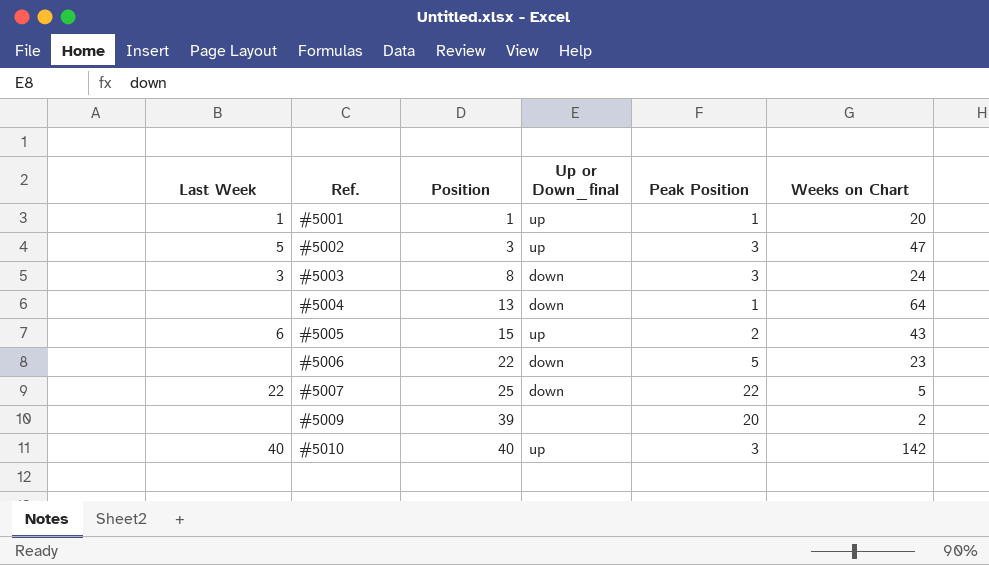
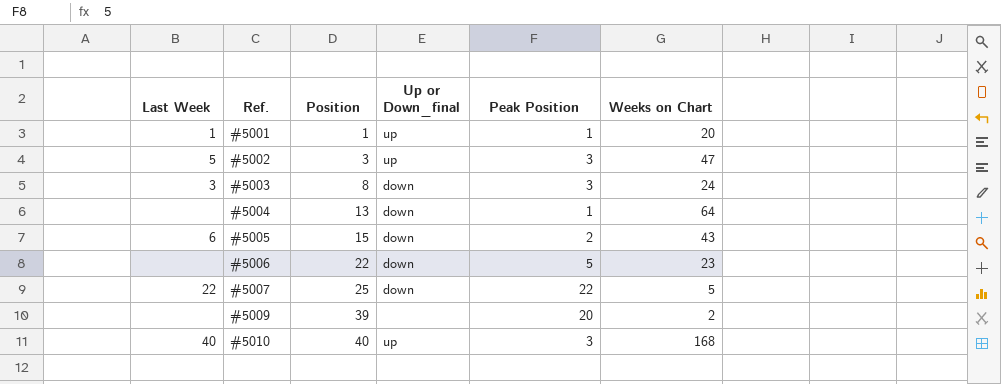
#5005 | Up or Down_final: up -> down
#5010 | Weeks on Chart: 142 -> 168

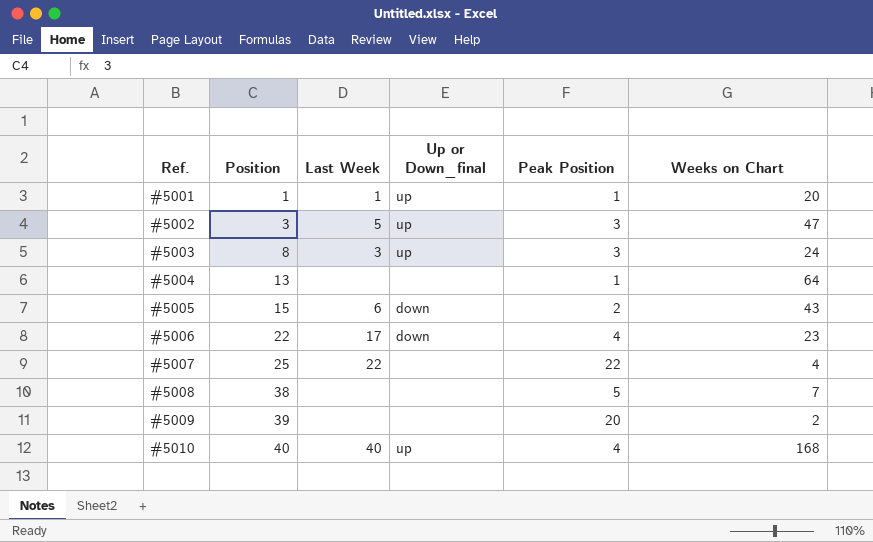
column Last Week | position: 1 -> 3
#5003 | Up or Down_final: down -> up
#5004 | Up or Down_final: down -> none
#5006 | Last Week: none -> 17
#5006 | Peak Position: 5 -> 4
#5007 | Up or Down_final: down -> none
#5007 | Weeks on Chart: 5 -> 4
row #5008: none -> 38 | none | none | 5 | 7
#5010 | Peak Position: 3 -> 4

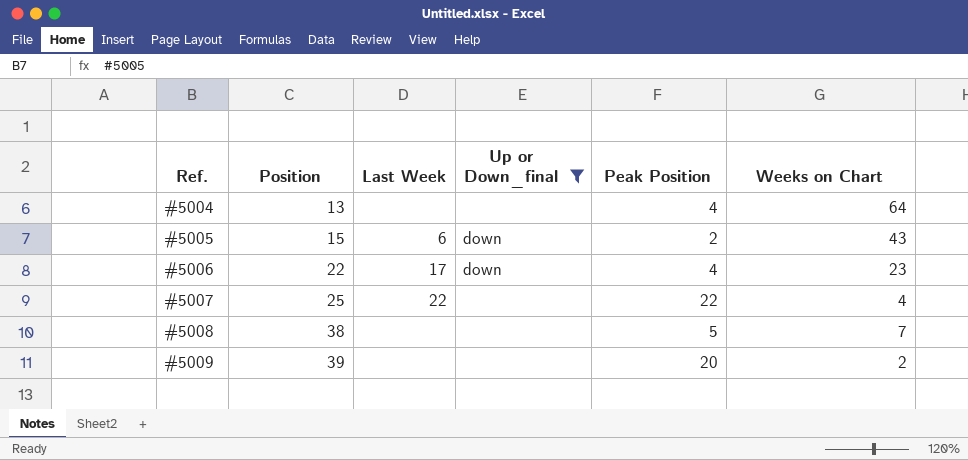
filter: none -> Up or Down_final != up
#5004 | Peak Position: 1 -> 4

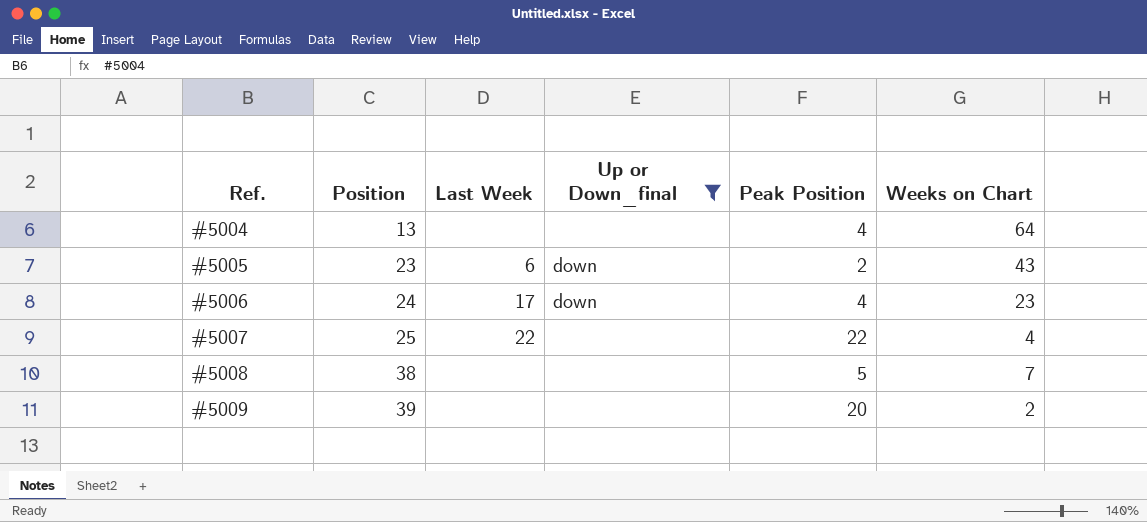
#5005 | Position: 15 -> 23
#5006 | Position: 22 -> 24

